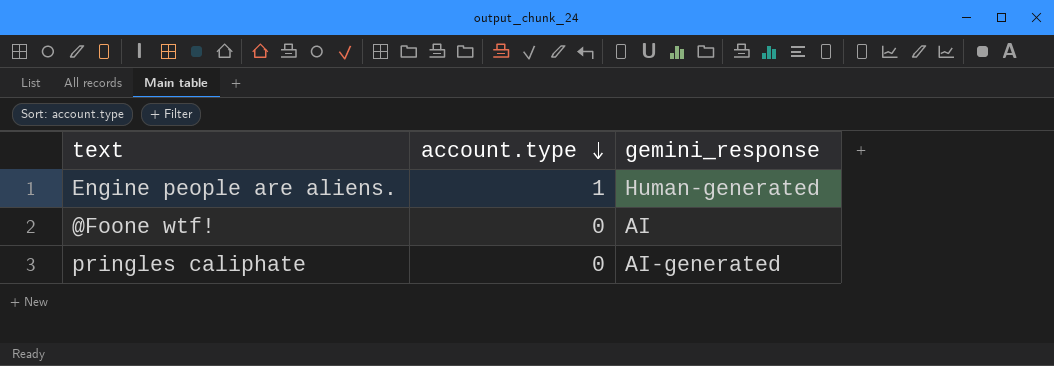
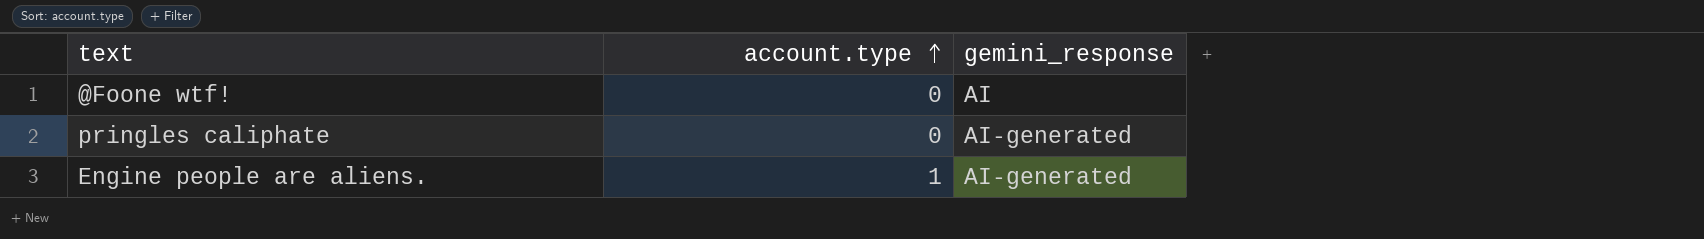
row order: account.type descending -> account.type ascending
Engine people are aliens. | gemini_response: Human-generated -> AI-generated

